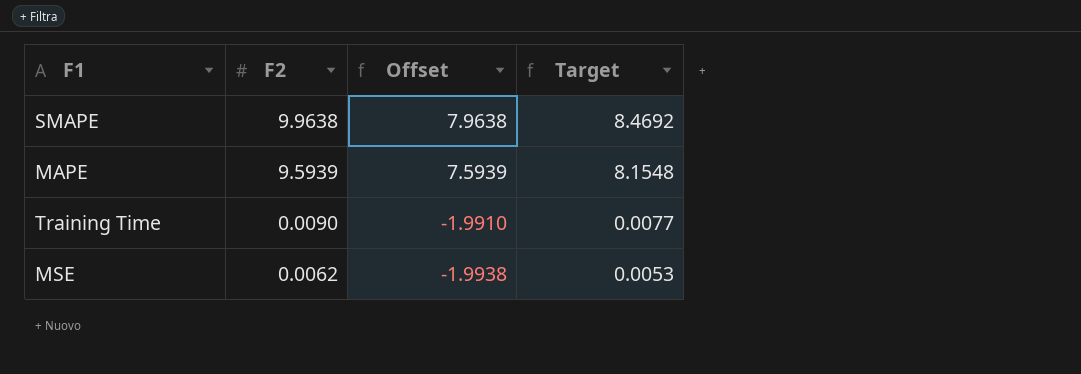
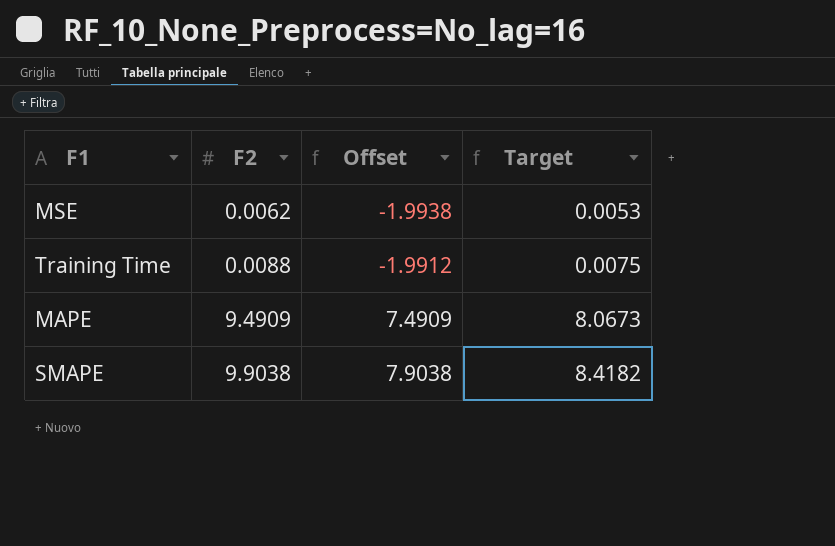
row order: F2 descending -> F2 ascending
Training Time | F2: 0.0090 -> 0.0088
Training Time | Offset: -1.9910 -> -1.9912
Training Time | Target: 0.0077 -> 0.0075
MAPE | F2: 9.5939 -> 9.4909
MAPE | Offset: 7.5939 -> 7.4909
MAPE | Target: 8.1548 -> 8.0673
SMAPE | F2: 9.9638 -> 9.9038
SMAPE | Offset: 7.9638 -> 7.9038
SMAPE | Target: 8.4692 -> 8.4182

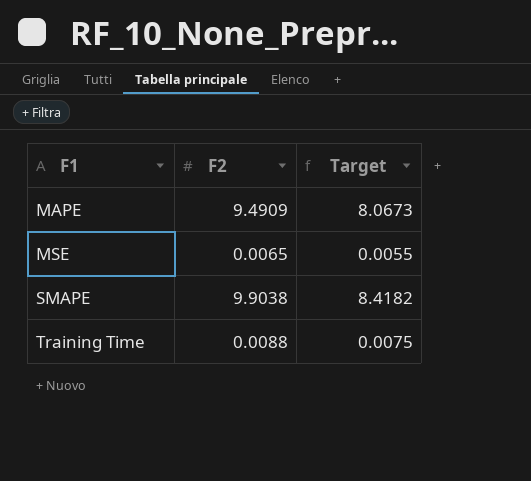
row order: F2 ascending -> F1 ascending
column Offset | formula: [F2] - 2 -> none
MSE | F2: 0.0062 -> 0.0065
MSE | Target: 0.0053 -> 0.0055

